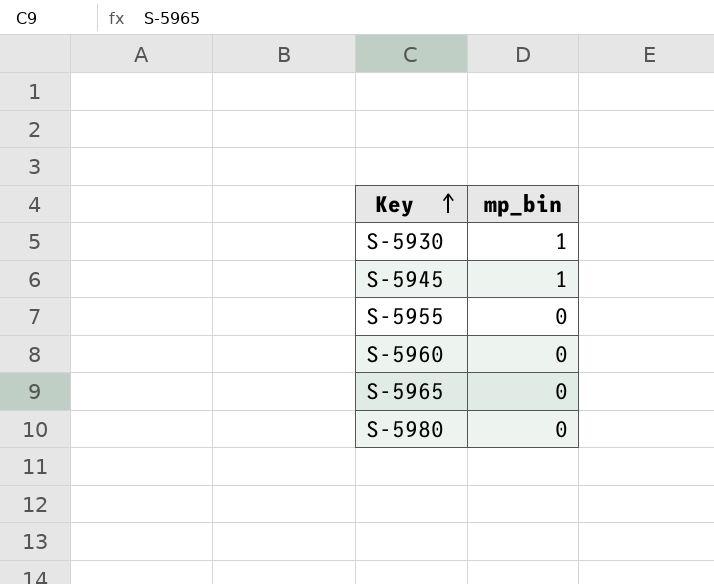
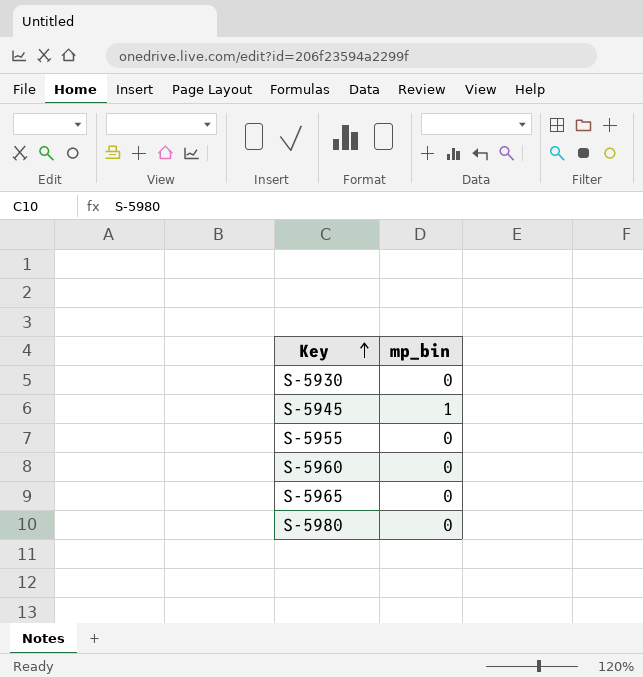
S-5930 | mp_bin: 1 -> 0

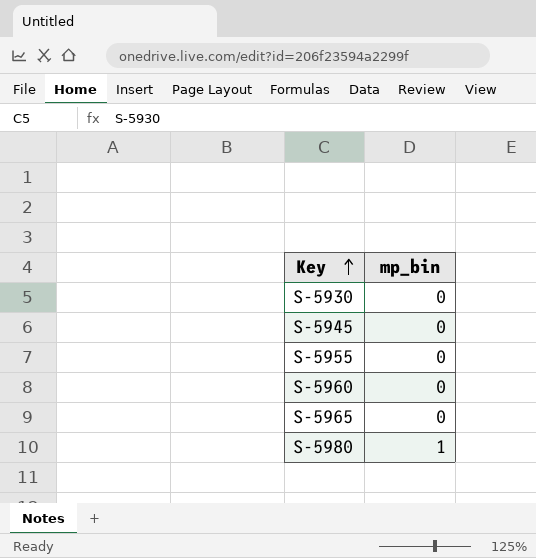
S-5945 | mp_bin: 1 -> 0
S-5980 | mp_bin: 0 -> 1

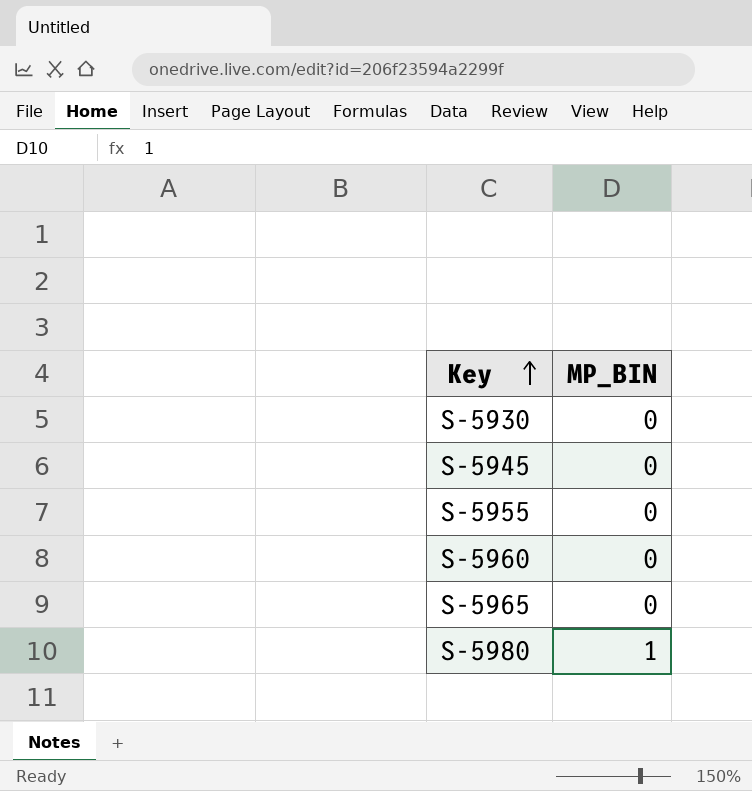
column name: mp_bin -> MP_BIN

